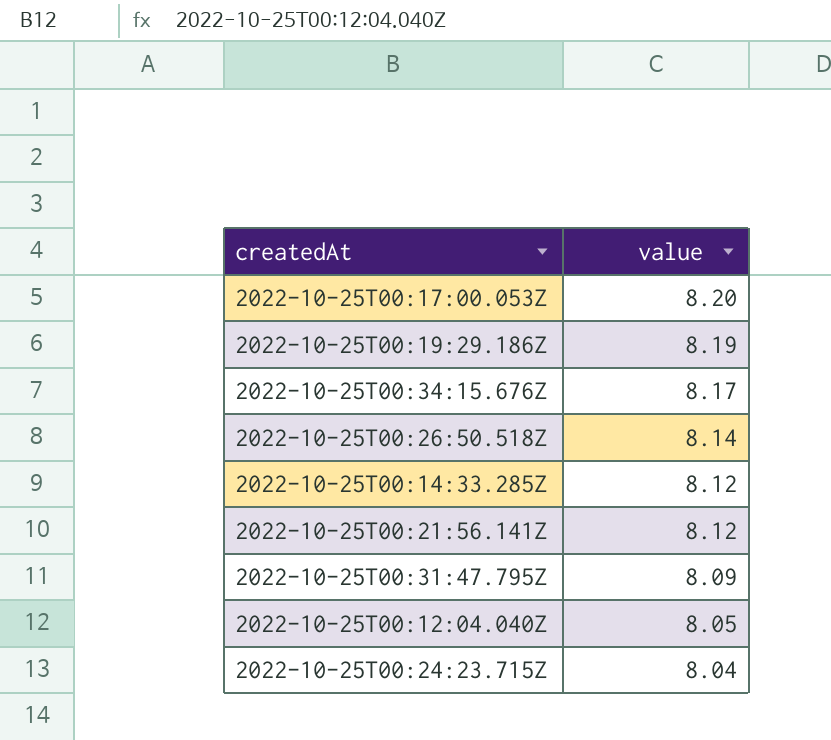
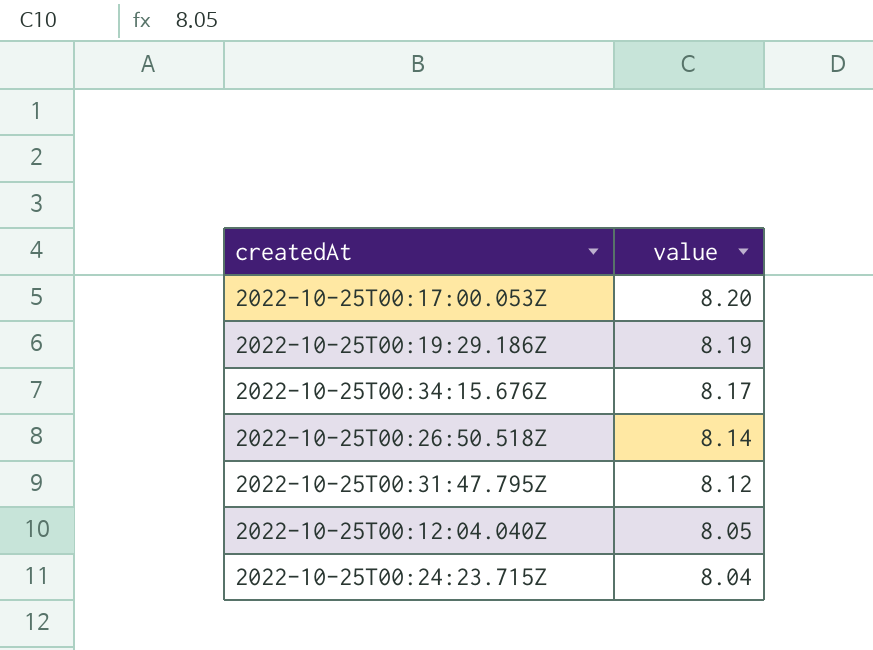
row 2022-10-25T00:14:33.285Z: 8.12 -> none
row 2022-10-25T00:21:56.141Z: 8.12 -> none
2022-10-25T00:31:47.795Z | value: 8.09 -> 8.12

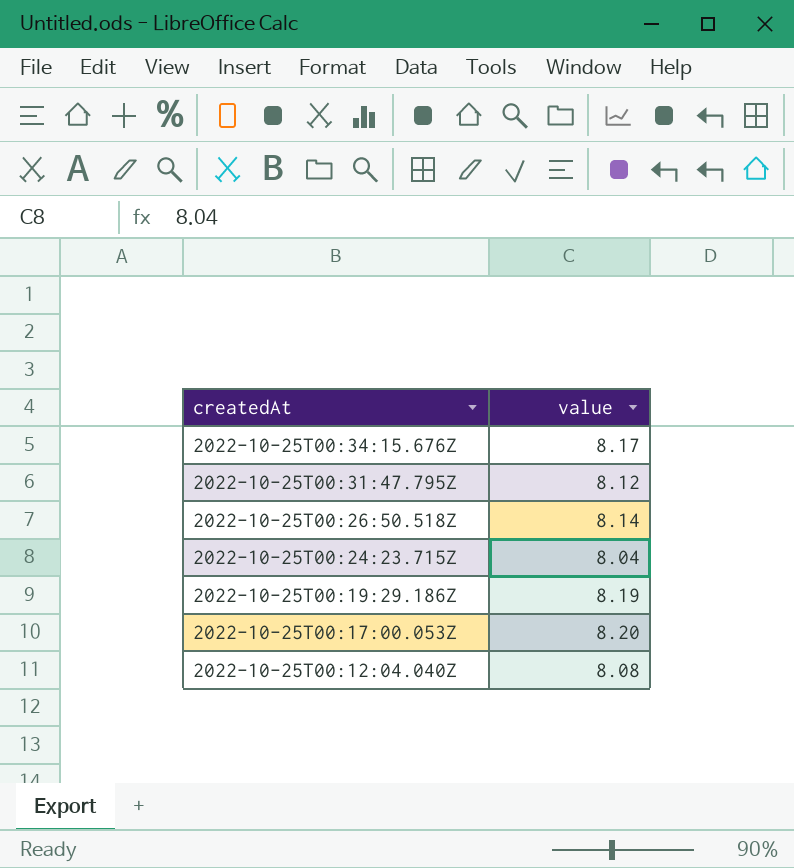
row order: value descending -> createdAt descending
2022-10-25T00:12:04.040Z | value: 8.05 -> 8.08

